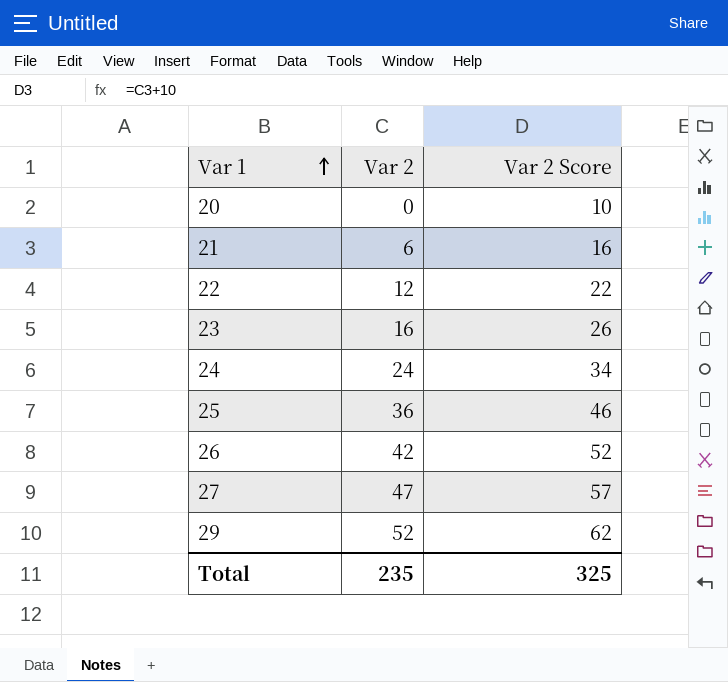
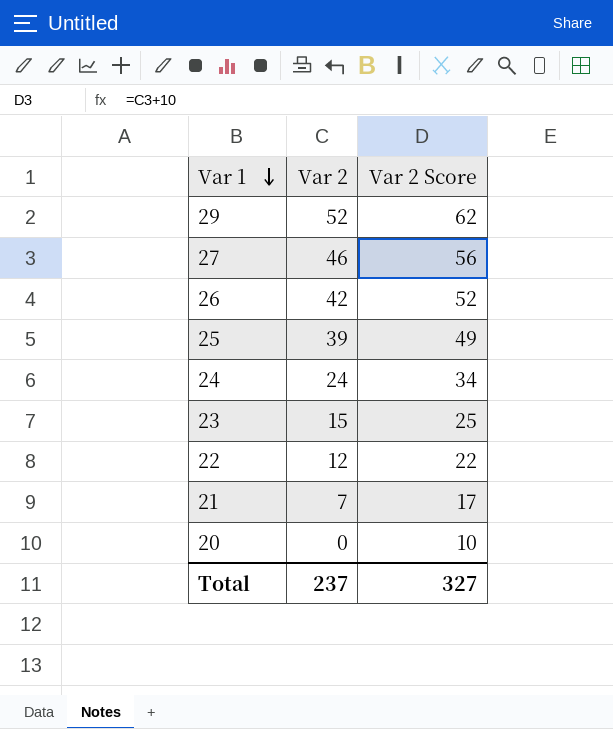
row order: Var 1 ascending -> Var 1 descending
27 | Var 2: 47 -> 46
27 | Var 2 Score: 57 -> 56
25 | Var 2: 36 -> 39
25 | Var 2 Score: 46 -> 49
23 | Var 2: 16 -> 15
23 | Var 2 Score: 26 -> 25
21 | Var 2: 6 -> 7
21 | Var 2 Score: 16 -> 17
Total | Var 2: 235 -> 237
Total | Var 2 Score: 325 -> 327

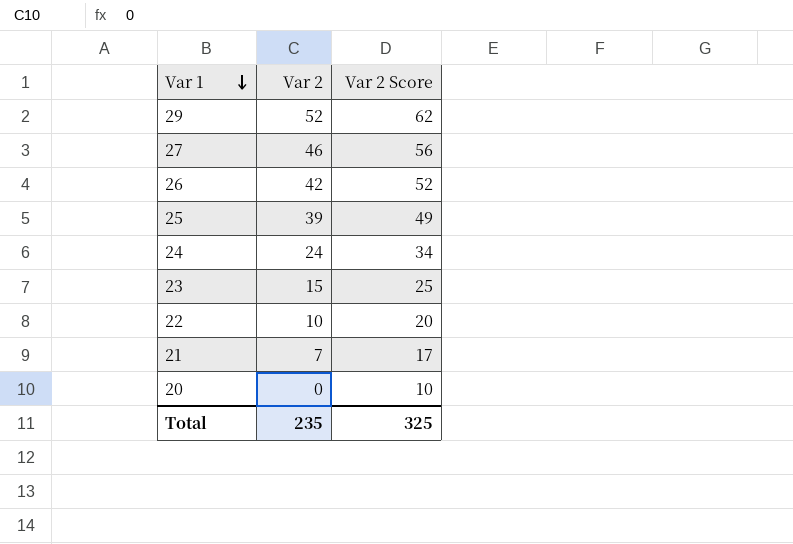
22 | Var 2: 12 -> 10
22 | Var 2 Score: 22 -> 20
Total | Var 2: 237 -> 235
Total | Var 2 Score: 327 -> 325

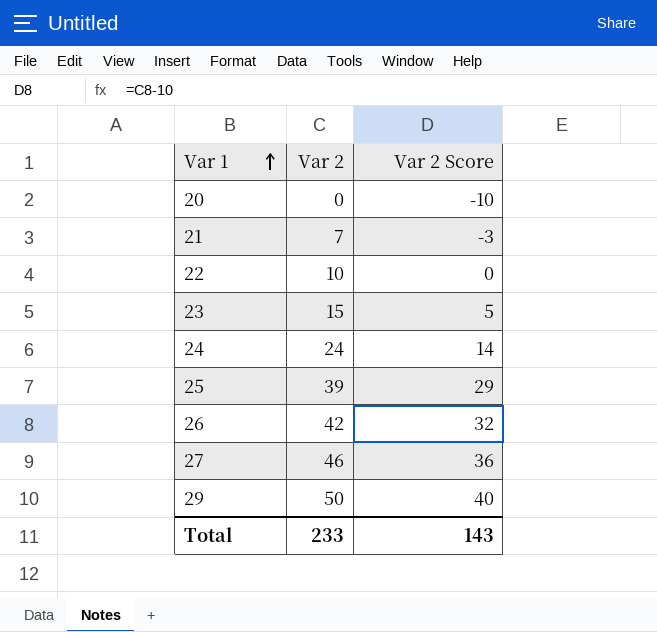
row order: Var 1 descending -> Var 1 ascending
column Var 2 Score | formula: [Var 2] + 10 -> [Var 2] - 10
29 | Var 2: 52 -> 50
Total | Var 2: 235 -> 233
Total | Var 2 Score: 325 -> 143

